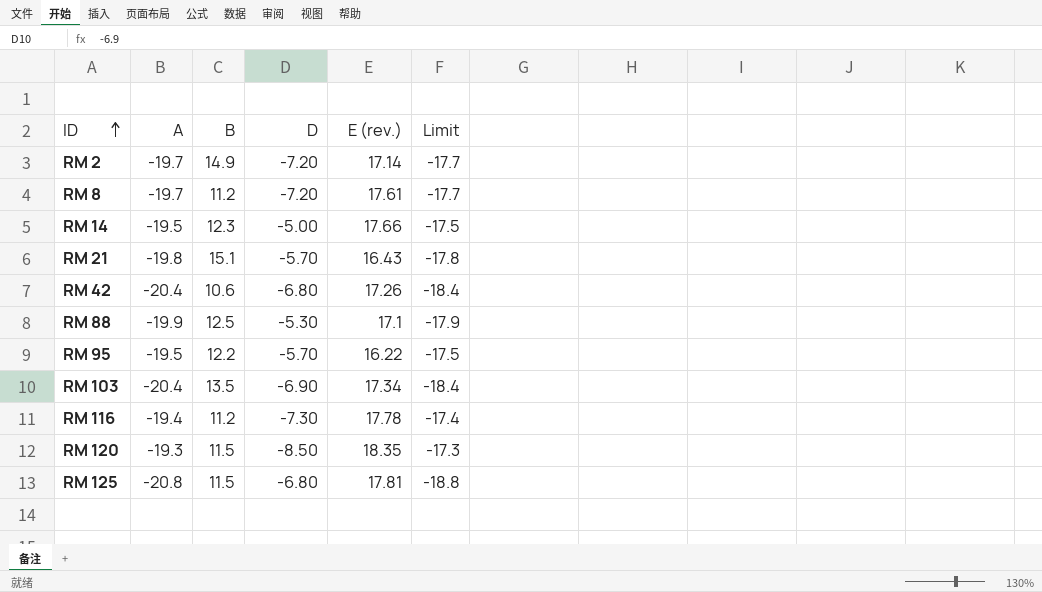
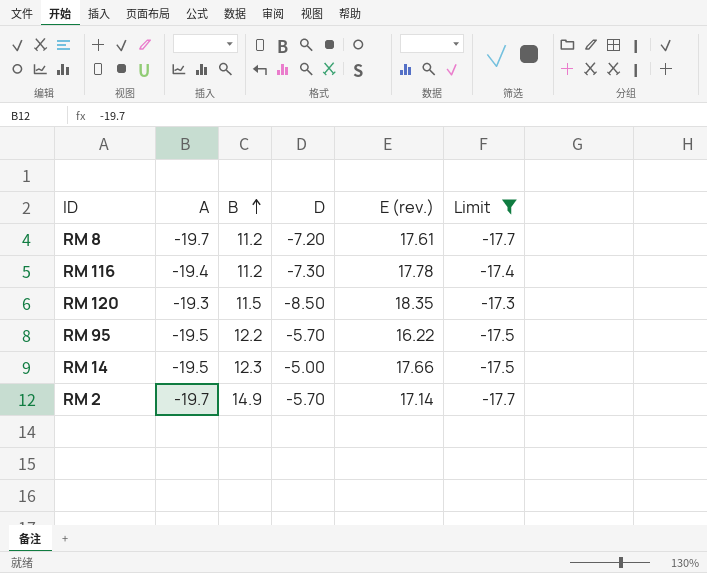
filter: none -> Limit >= -17.7
row order: ID ascending -> B ascending
RM 2 | D: -7.20 -> -5.70

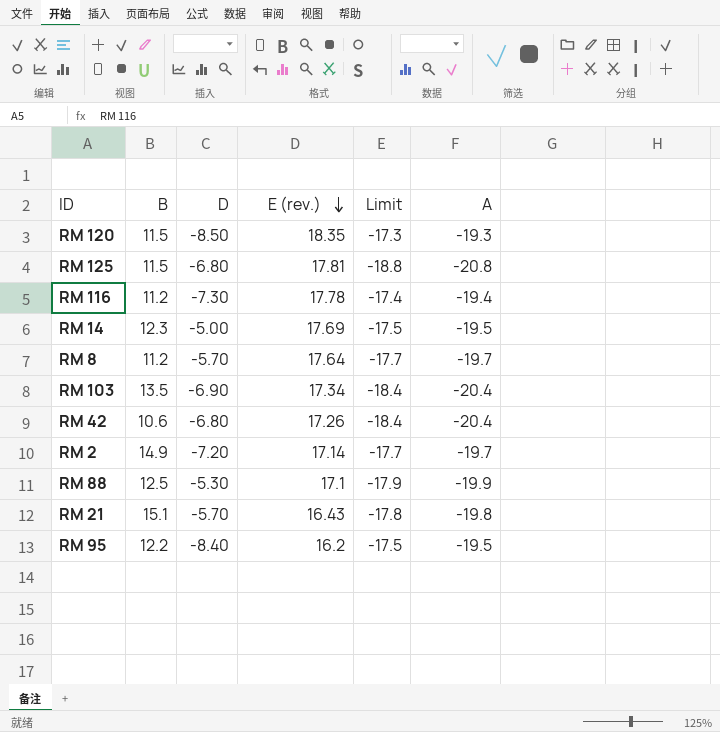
filter: Limit >= -17.7 -> none
row order: B ascending -> E (rev.) descending
column A | position: 2 -> 6
RM 14 | E (rev.): 17.66 -> 17.69
RM 8 | D: -7.20 -> -5.70
RM 8 | E (rev.): 17.61 -> 17.64
RM 2 | D: -5.70 -> -7.20
RM 95 | D: -5.70 -> -8.40
RM 95 | E (rev.): 16.22 -> 16.2

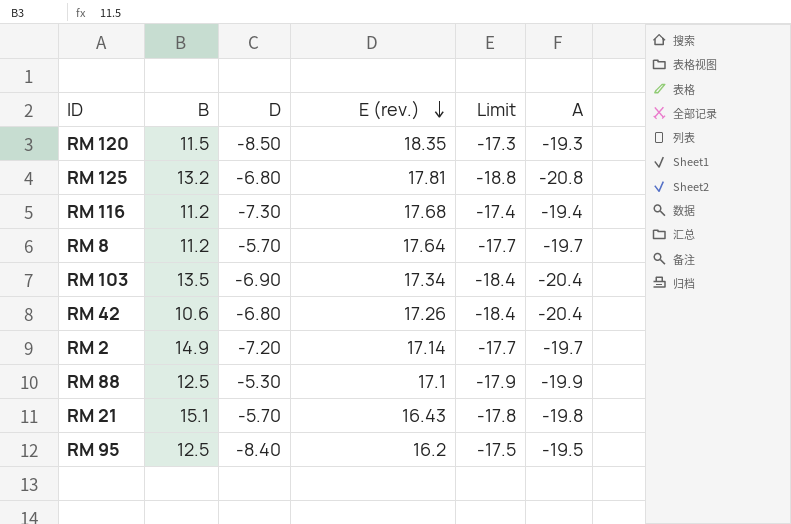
row RM 14: 12.3 | -5.00 | 17.69 | -17.5 | -19.5 -> none
RM 125 | B: 11.5 -> 13.2
RM 116 | E (rev.): 17.78 -> 17.68
RM 95 | B: 12.2 -> 12.5

